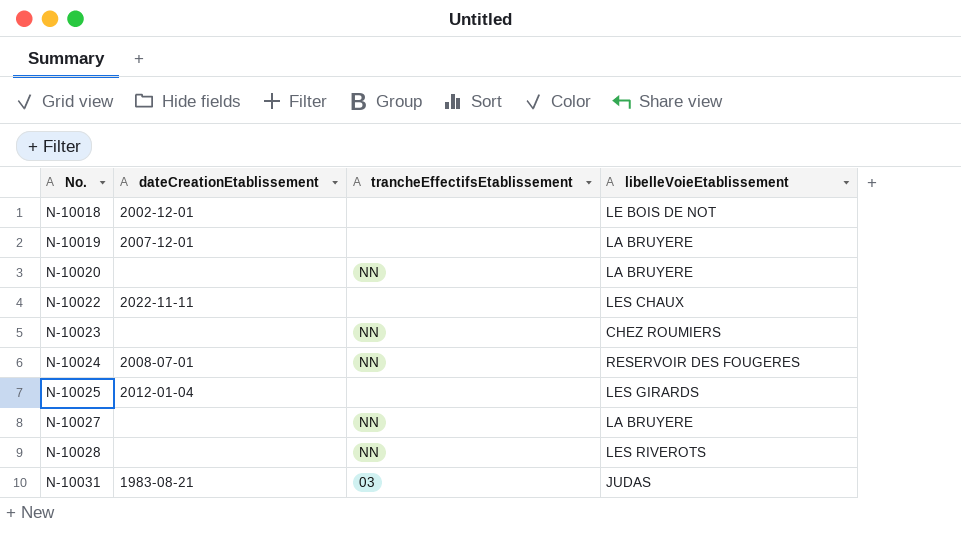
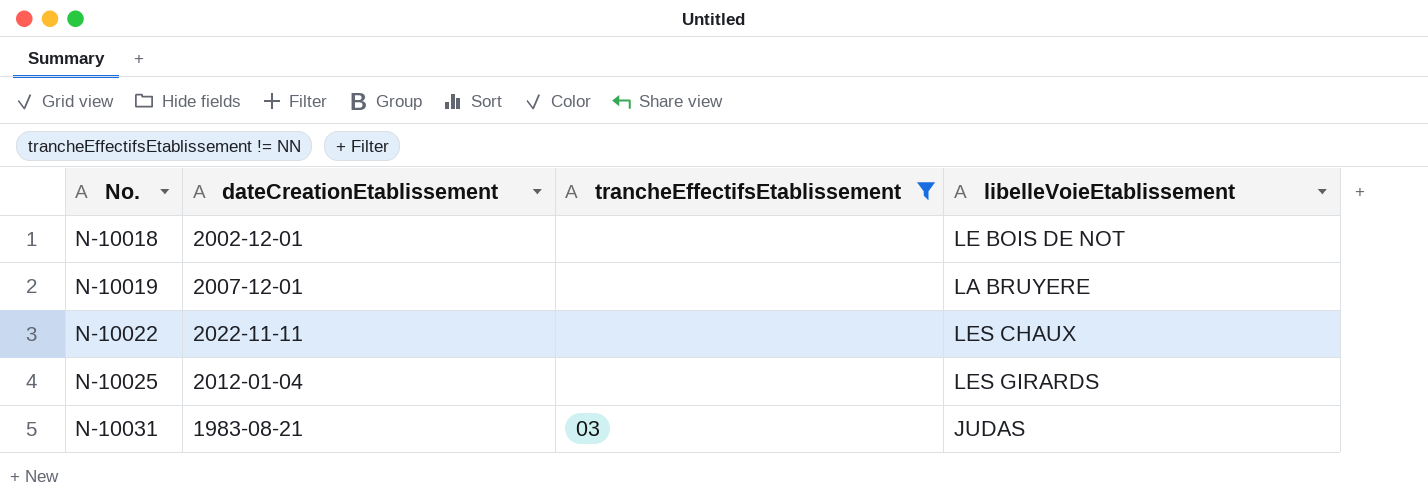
filter: none -> trancheEffectifsEtablissement != NN

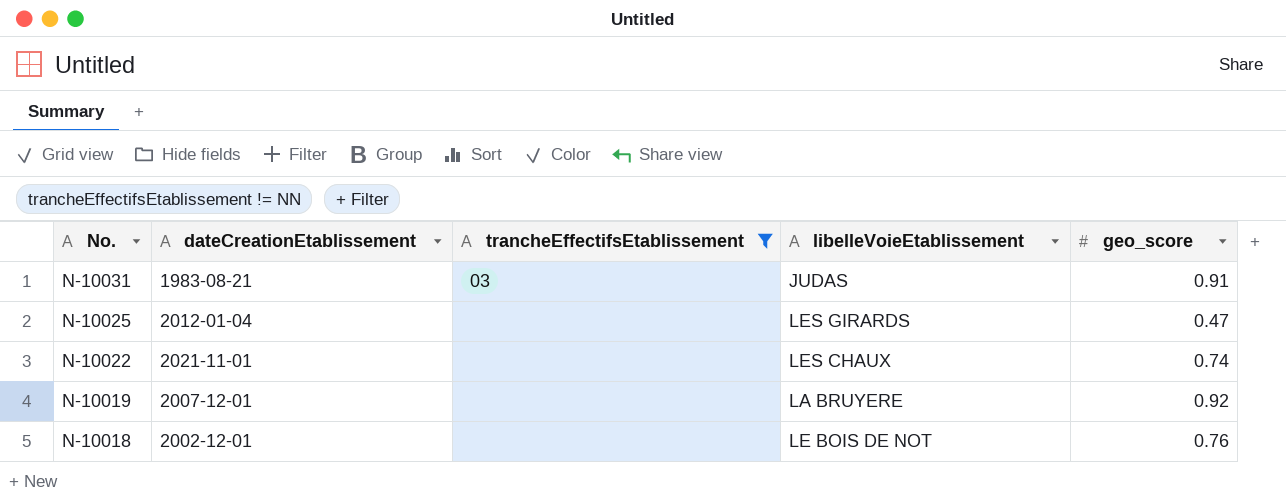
row order: No. ascending -> No. descending
column geo_score | position: none -> 5
N-10022 | dateCreationEtablissement: 2022-11-11 -> 2021-11-01

